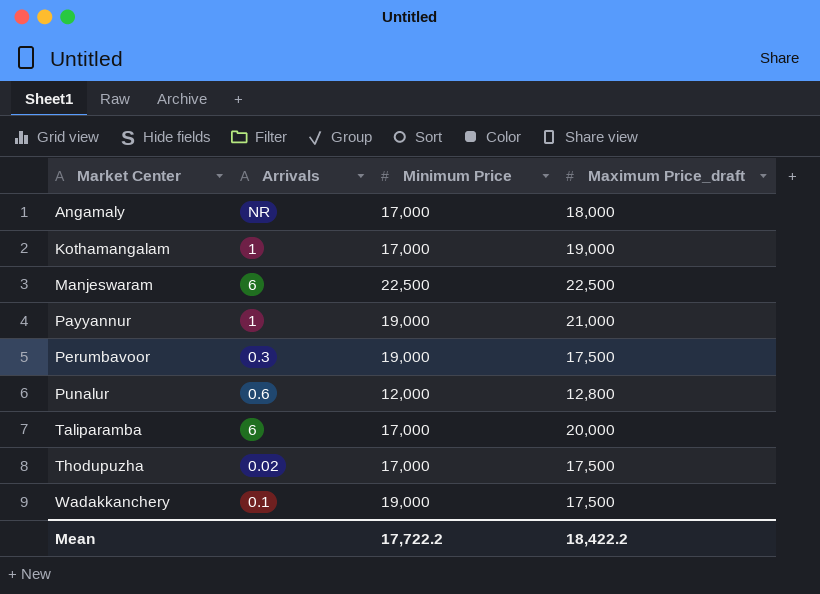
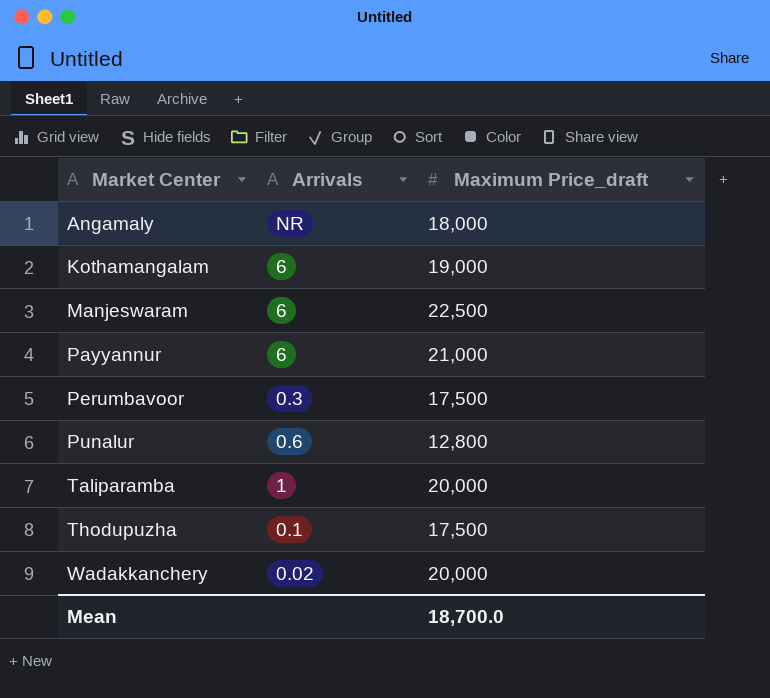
column Minimum Price | position: 3 -> none
Kothamangalam | Arrivals: 1 -> 6
Payyannur | Arrivals: 1 -> 6
Taliparamba | Arrivals: 6 -> 1
Thodupuzha | Arrivals: 0.02 -> 0.1
Wadakkanchery | Arrivals: 0.1 -> 0.02
Wadakkanchery | Maximum Price_draft: 17,500 -> 20,000
Mean | Maximum Price_draft: 18,422.2 -> 18,700.0

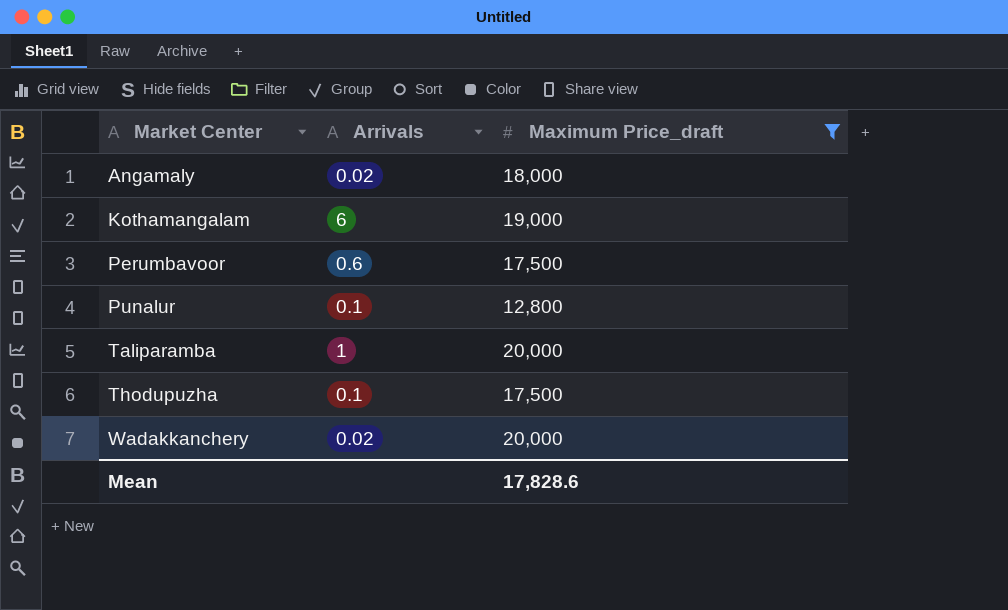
filter: none -> Maximum Price_draft <= 20,000
Angamaly | Arrivals: NR -> 0.02
Perumbavoor | Arrivals: 0.3 -> 0.6
Punalur | Arrivals: 0.6 -> 0.1
Mean | Maximum Price_draft: 18,700.0 -> 17,828.6

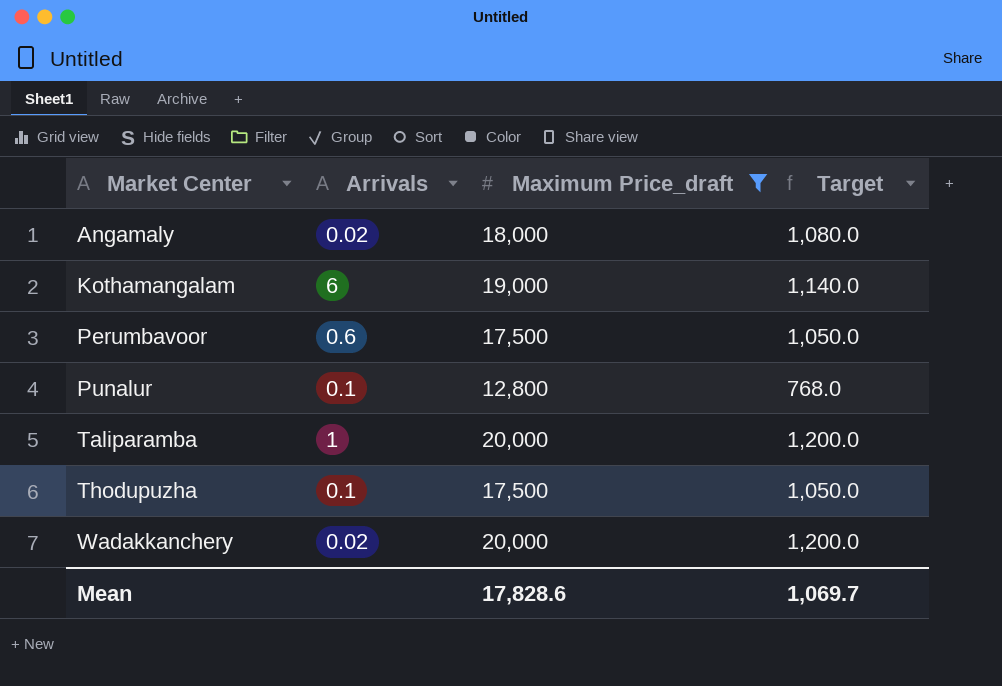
column Target | formula: none -> [Maximum Price_draft] * 0.06

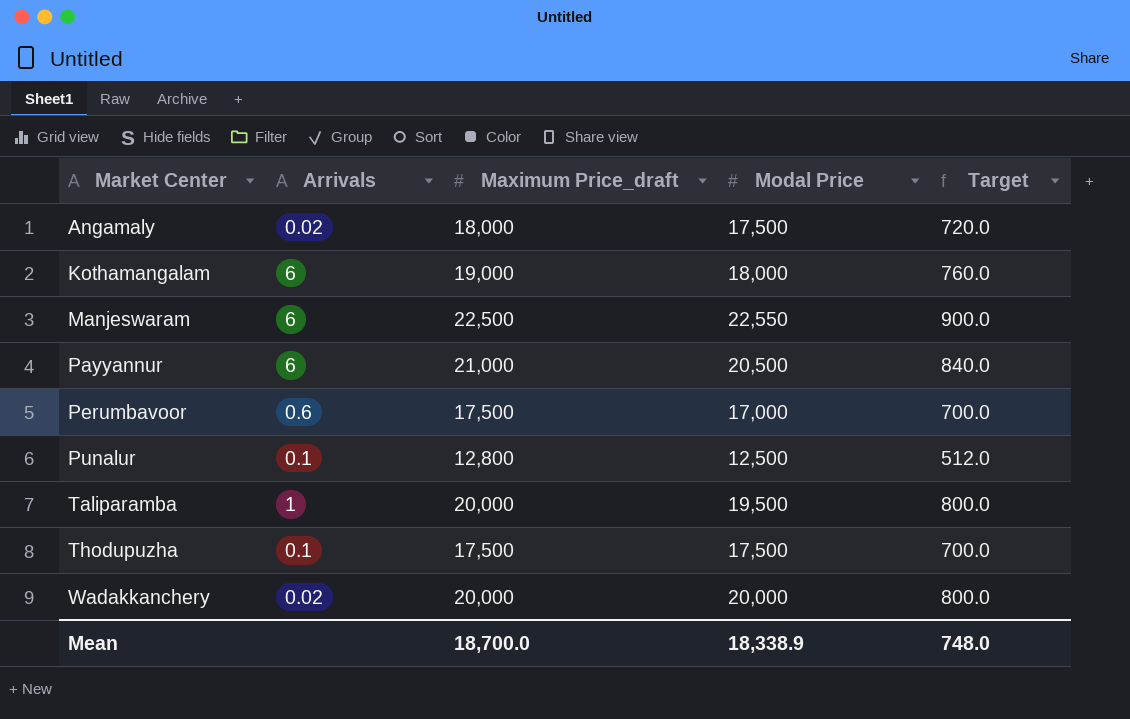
filter: Maximum Price_draft <= 20,000 -> none
column Modal Price | position: none -> 4
column Target | formula: [Maximum Price_draft] * 0.06 -> [Maximum Price_draft] * 0.04
Mean | Maximum Price_draft: 17,828.6 -> 18,700.0
Mean | Target: 1,069.7 -> 748.0

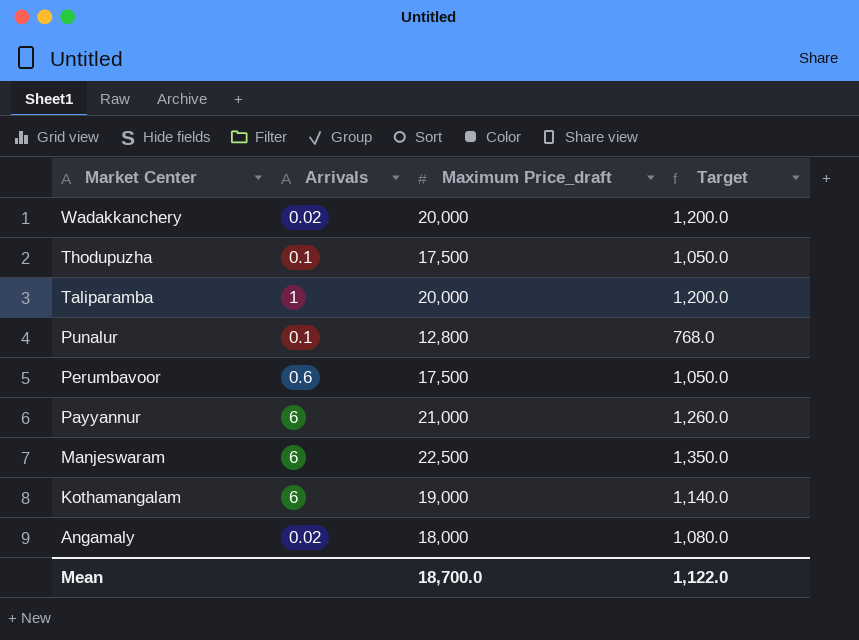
row order: Market Center ascending -> Market Center descending
column Modal Price | position: 4 -> none
column Target | formula: [Maximum Price_draft] * 0.04 -> [Maximum Price_draft] * 0.06
Mean | Target: 748.0 -> 1,122.0

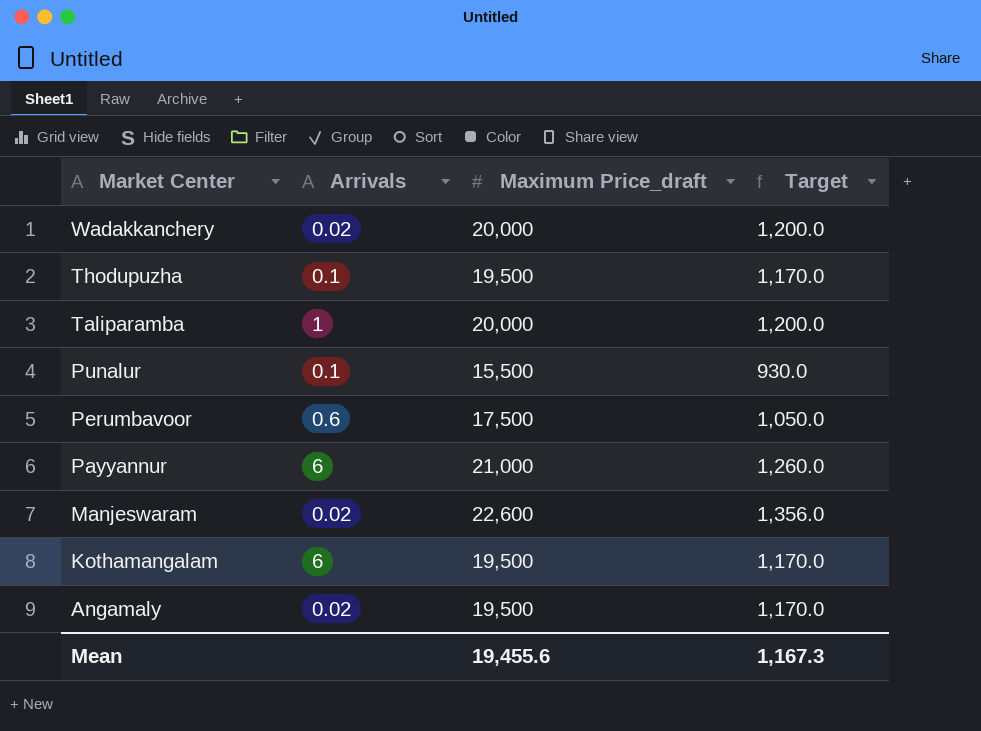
Thodupuzha | Maximum Price_draft: 17,500 -> 19,500
Thodupuzha | Target: 1,050.0 -> 1,170.0
Punalur | Maximum Price_draft: 12,800 -> 15,500
Punalur | Target: 768.0 -> 930.0
Manjeswaram | Arrivals: 6 -> 0.02
Manjeswaram | Maximum Price_draft: 22,500 -> 22,600
Manjeswaram | Target: 1,350.0 -> 1,356.0
Kothamangalam | Maximum Price_draft: 19,000 -> 19,500
Kothamangalam | Target: 1,140.0 -> 1,170.0
Angamaly | Maximum Price_draft: 18,000 -> 19,500
Angamaly | Target: 1,080.0 -> 1,170.0
Mean | Maximum Price_draft: 18,700.0 -> 19,455.6
Mean | Target: 1,122.0 -> 1,167.3

